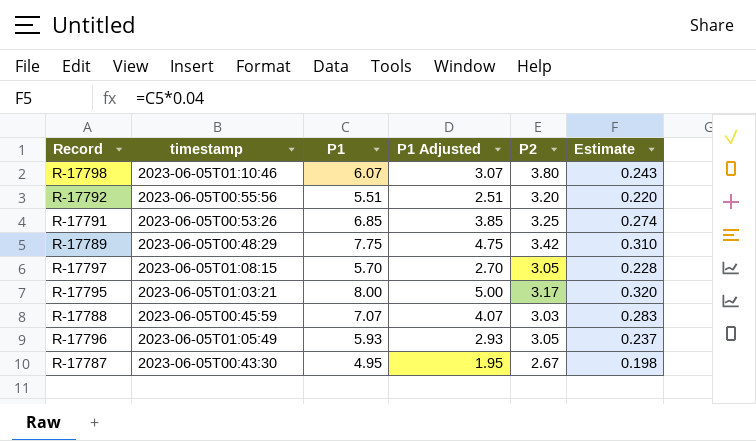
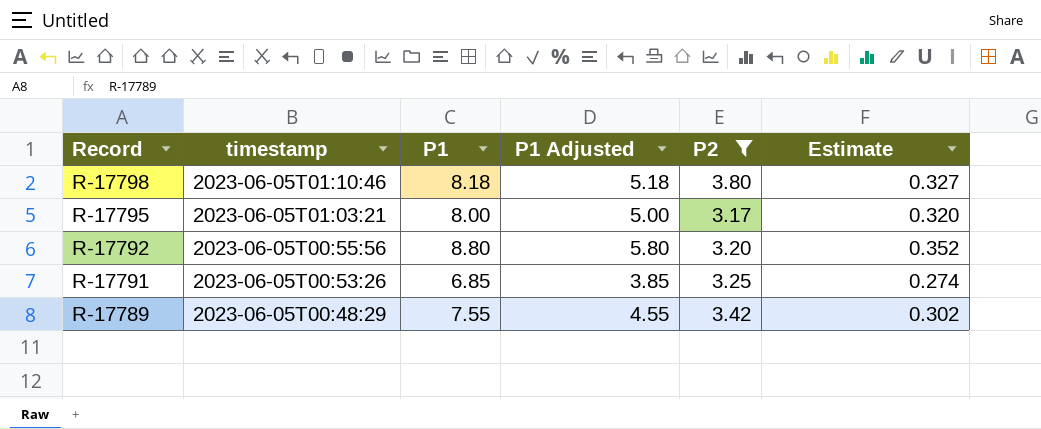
filter: none -> P2 >= 3.17
row order: none -> Record descending
R-17798 | P1: 6.07 -> 8.18
R-17798 | P1 Adjusted: 3.07 -> 5.18
R-17798 | Estimate: 0.243 -> 0.327
R-17792 | P1: 5.51 -> 8.80
R-17792 | P1 Adjusted: 2.51 -> 5.80
R-17792 | Estimate: 0.220 -> 0.352
R-17789 | P1: 7.75 -> 7.55
R-17789 | P1 Adjusted: 4.75 -> 4.55
R-17789 | Estimate: 0.310 -> 0.302

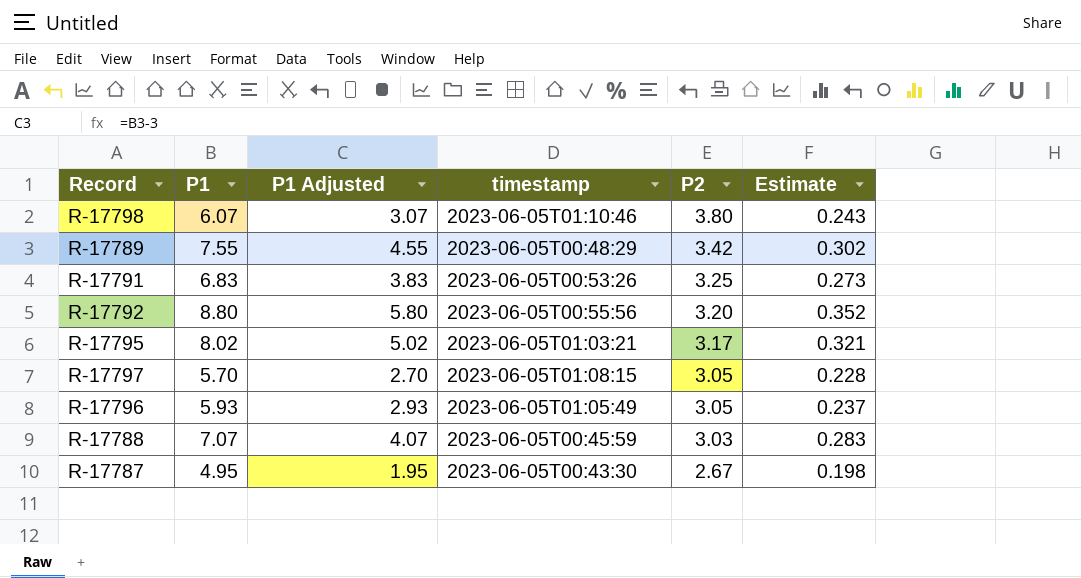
filter: P2 >= 3.17 -> none
row order: Record descending -> P2 descending
column timestamp | position: 2 -> 4
R-17798 | P1: 8.18 -> 6.07
R-17798 | P1 Adjusted: 5.18 -> 3.07
R-17798 | Estimate: 0.327 -> 0.243
R-17791 | P1: 6.85 -> 6.83
R-17791 | P1 Adjusted: 3.85 -> 3.83
R-17791 | Estimate: 0.274 -> 0.273
R-17795 | P1: 8.00 -> 8.02
R-17795 | P1 Adjusted: 5.00 -> 5.02
R-17795 | Estimate: 0.320 -> 0.321

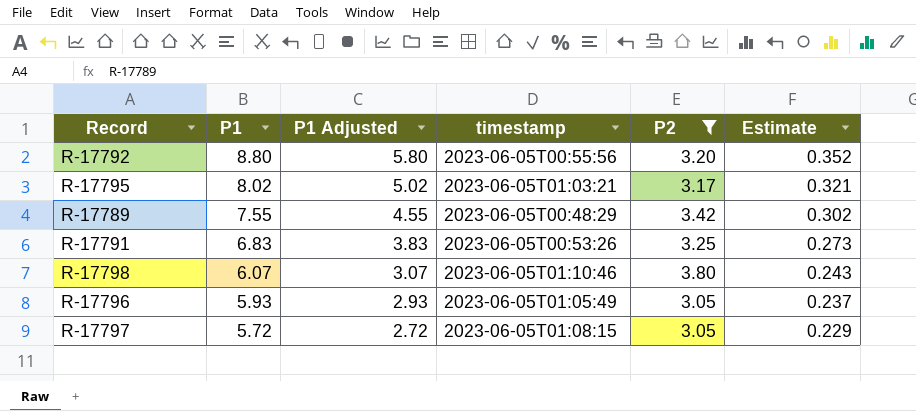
filter: none -> P2 >= 3.05
row order: P2 descending -> P1 descending
R-17797 | P1: 5.70 -> 5.72
R-17797 | P1 Adjusted: 2.70 -> 2.72
R-17797 | Estimate: 0.228 -> 0.229

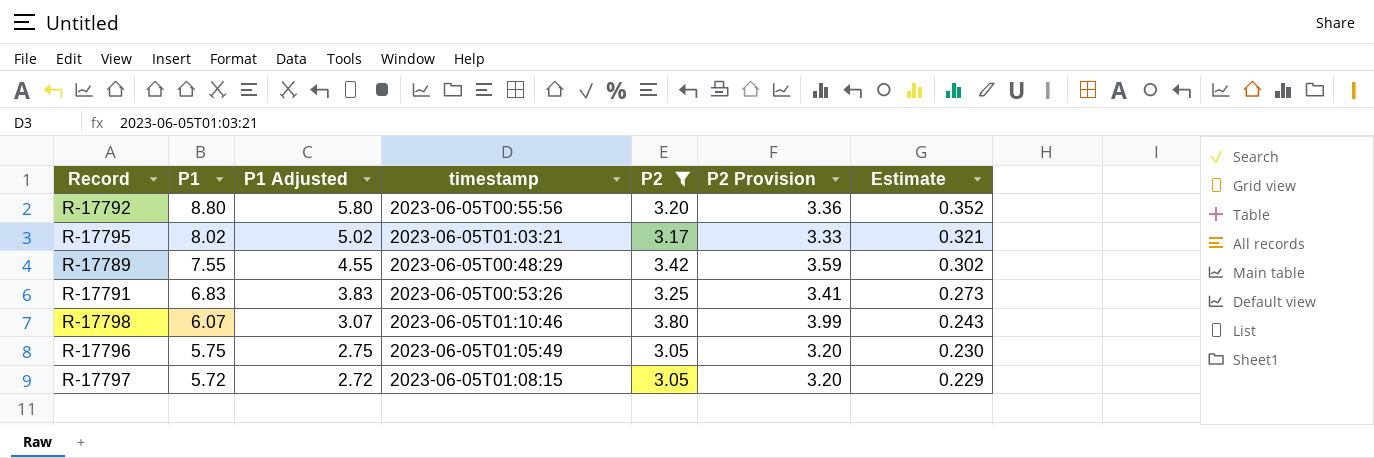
column P2 Provision | formula: none -> [P2] * 1.05
R-17796 | P1: 5.93 -> 5.75
R-17796 | P1 Adjusted: 2.93 -> 2.75
R-17796 | Estimate: 0.237 -> 0.230

